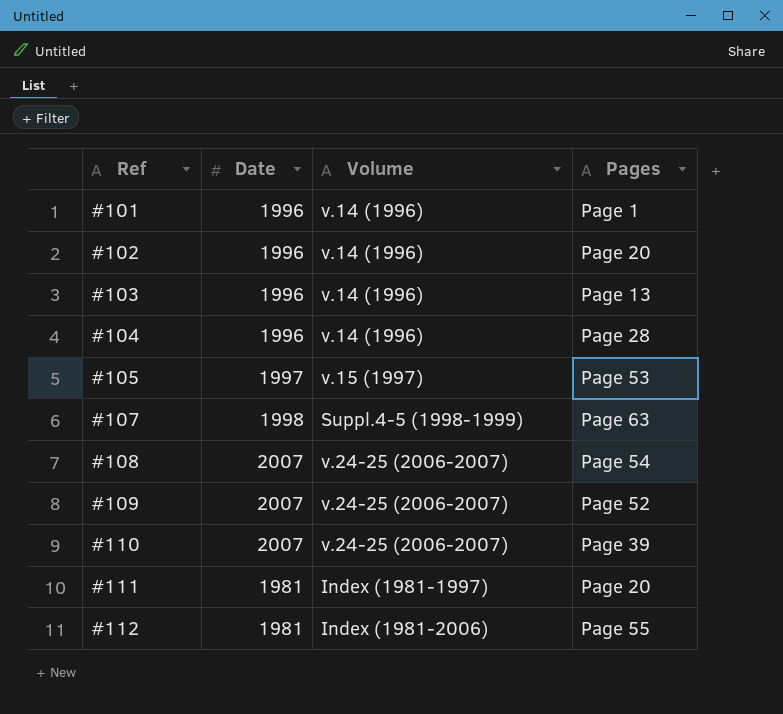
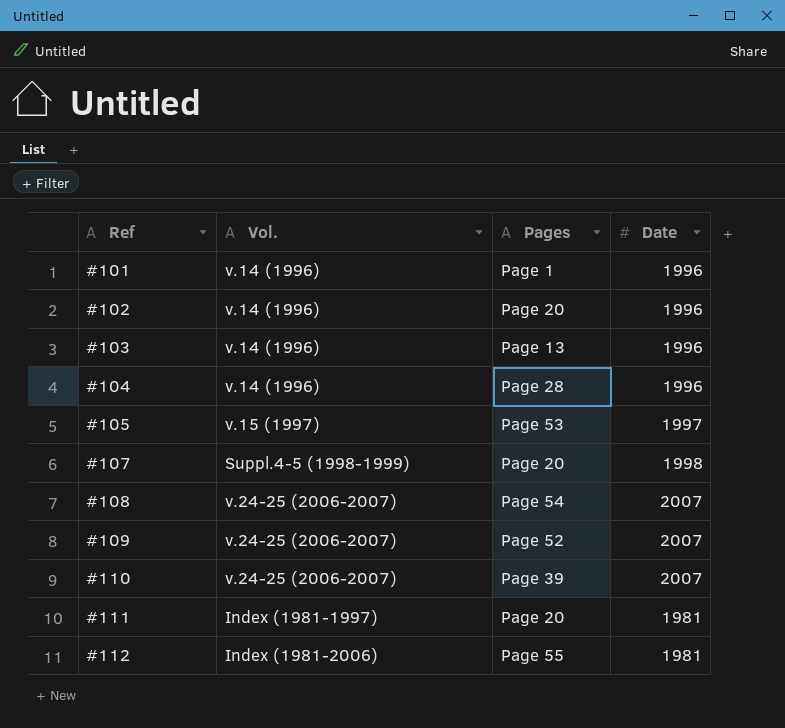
column name: Volume -> Vol.
column Date | position: 2 -> 4
#107 | Pages: Page 63 -> Page 20

